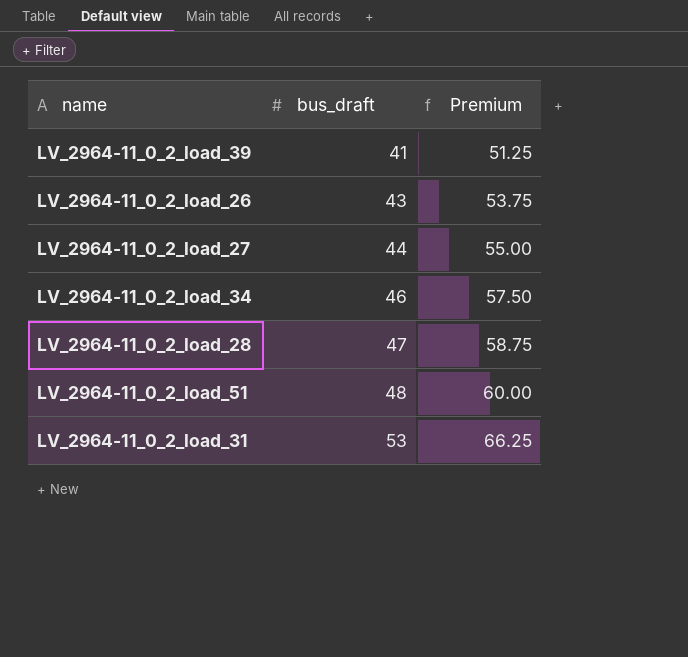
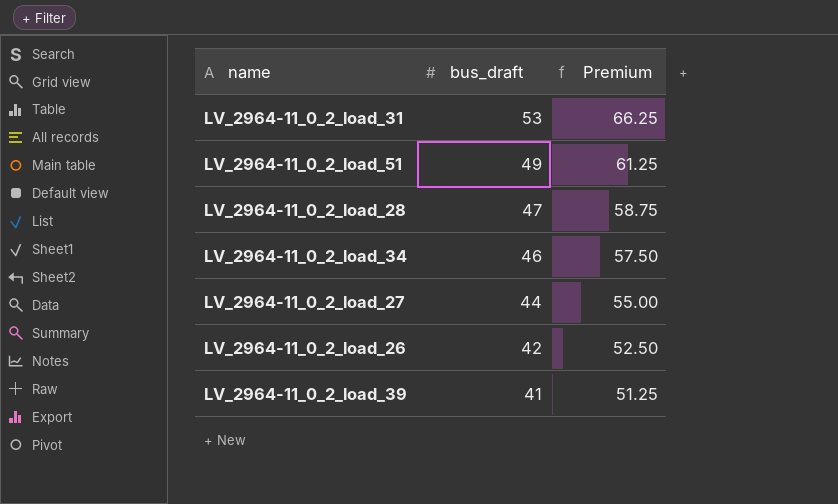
row order: bus_draft ascending -> bus_draft descending
LV_2964-11_0_2_load_51 | bus_draft: 48 -> 49
LV_2964-11_0_2_load_51 | Premium: 60.00 -> 61.25
LV_2964-11_0_2_load_26 | bus_draft: 43 -> 42
LV_2964-11_0_2_load_26 | Premium: 53.75 -> 52.50

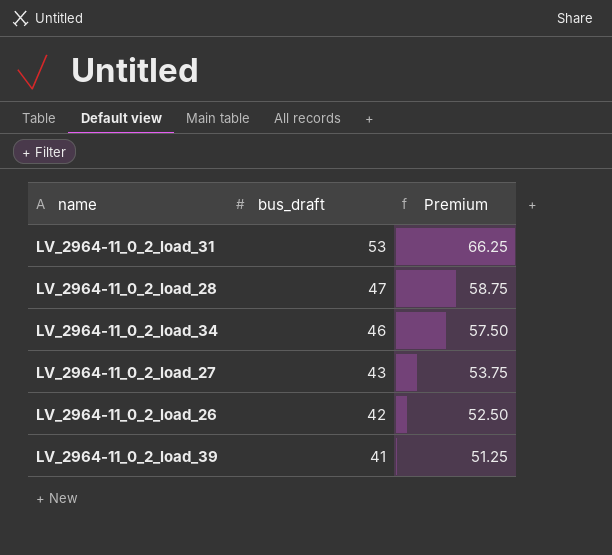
row LV_2964-11_0_2_load_51: 49 | 61.25 -> none
LV_2964-11_0_2_load_27 | bus_draft: 44 -> 43
LV_2964-11_0_2_load_27 | Premium: 55.00 -> 53.75

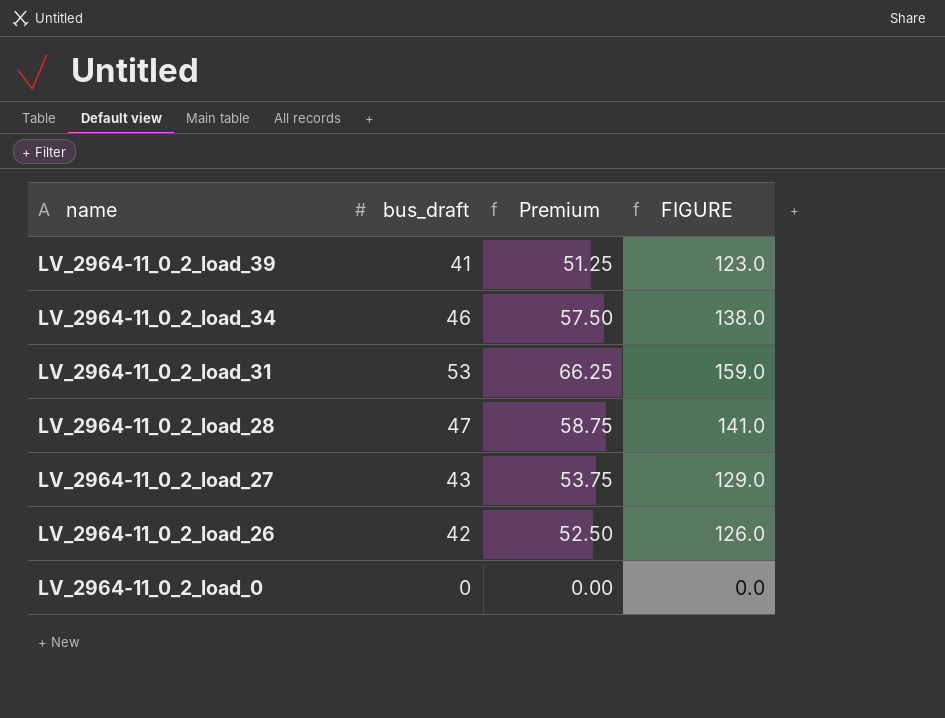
row order: bus_draft descending -> name descending
column FIGURE | formula: none -> [bus_draft] * 3
row LV_2964-11_0_2_load_0: none -> 0 | 0.00 | 0.0

